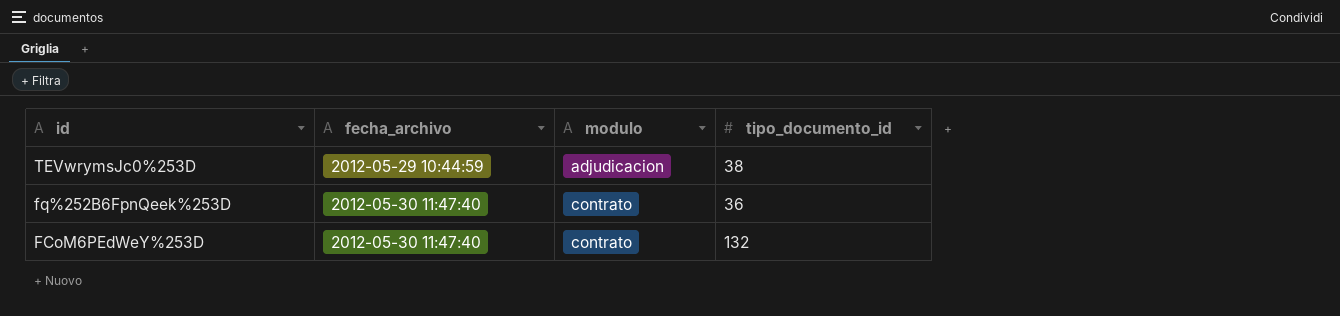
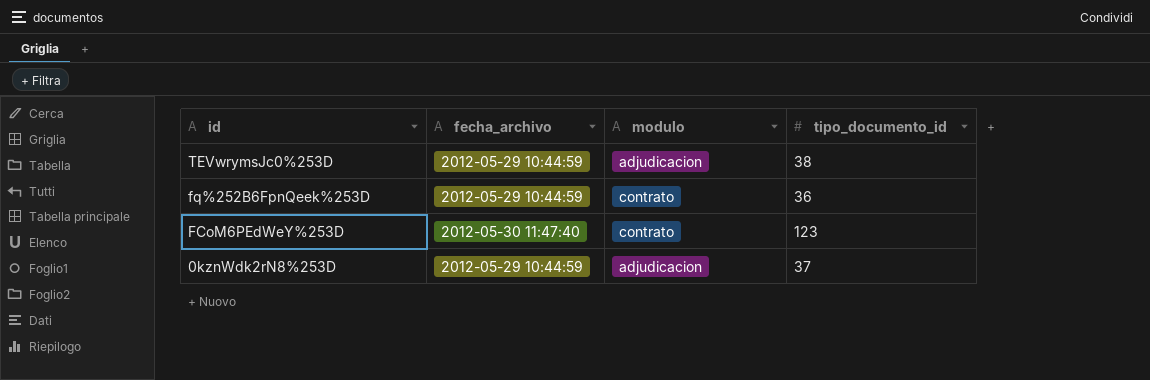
fq%252B6FpnQeek%253D | fecha_archivo: 2012-05-30 11:47:40 -> 2012-05-29 10:44:59
FCoM6PEdWeY%253D | tipo_documento_id: 132 -> 123
row 0kznWdk2rN8%253D: none -> 2012-05-29 10:44:59 | adjudicacion | 37

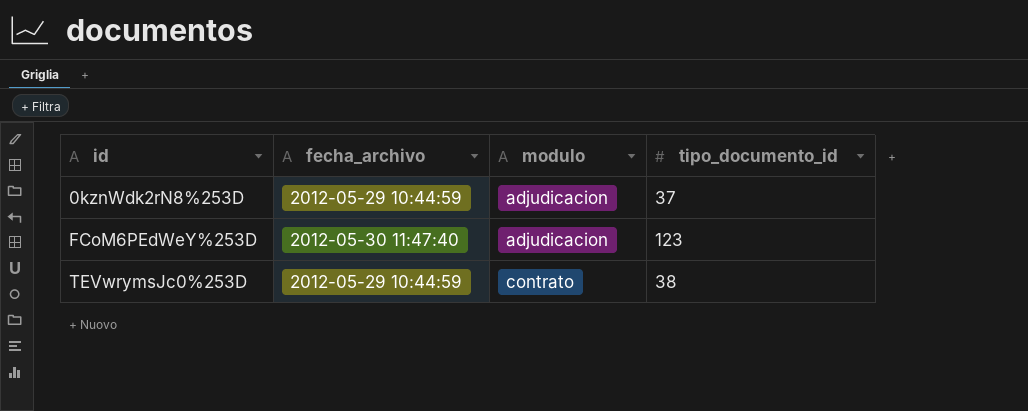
row order: id descending -> id ascending
row fq%252B6FpnQeek%253D: 2012-05-29 10:44:59 | contrato | 36 -> none
FCoM6PEdWeY%253D | modulo: contrato -> adjudicacion
TEVwrymsJc0%253D | modulo: adjudicacion -> contrato

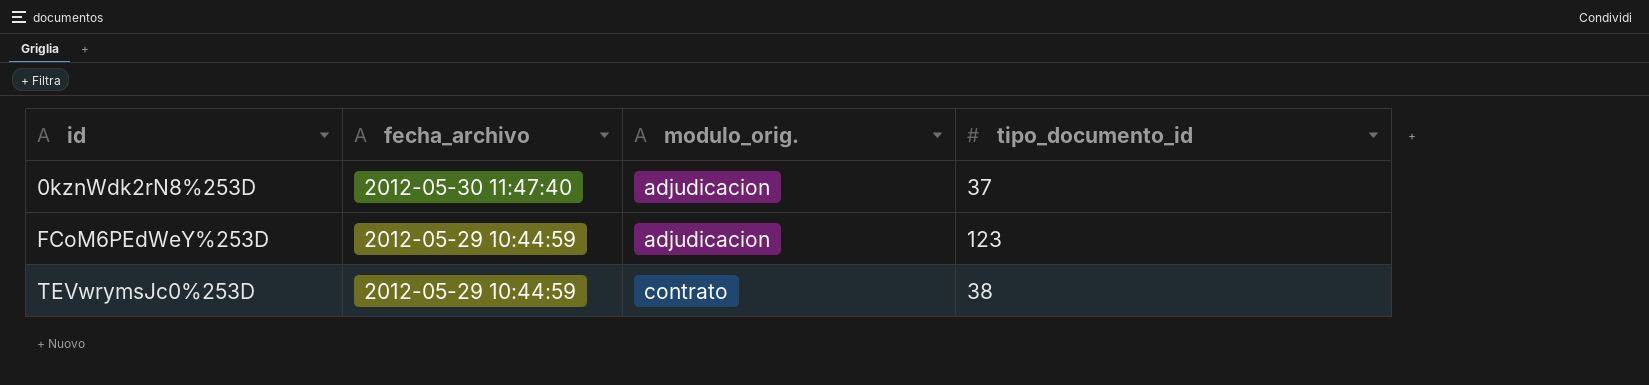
column name: modulo -> modulo_orig.
0kznWdk2rN8%253D | fecha_archivo: 2012-05-29 10:44:59 -> 2012-05-30 11:47:40
FCoM6PEdWeY%253D | fecha_archivo: 2012-05-30 11:47:40 -> 2012-05-29 10:44:59

